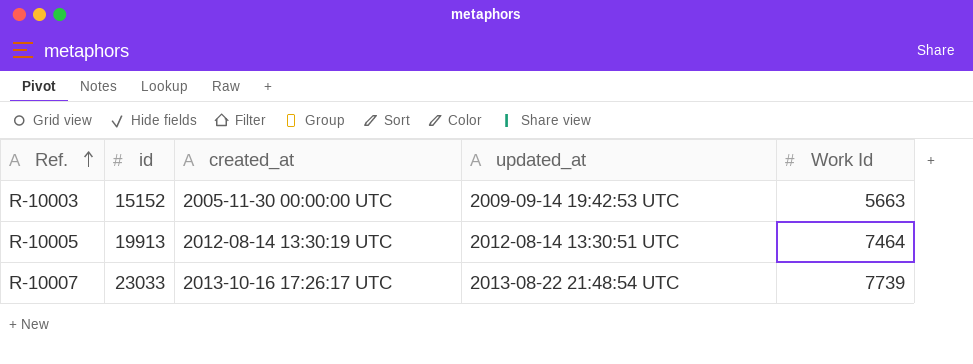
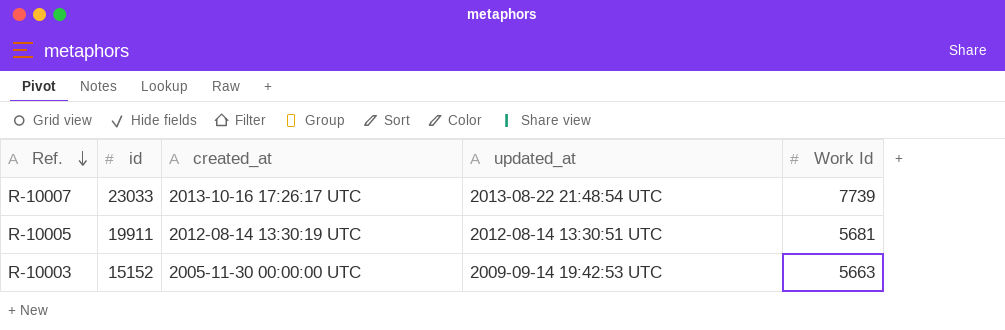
row order: Ref. ascending -> Ref. descending
R-10005 | id: 19913 -> 19911
R-10005 | Work Id: 7464 -> 5681

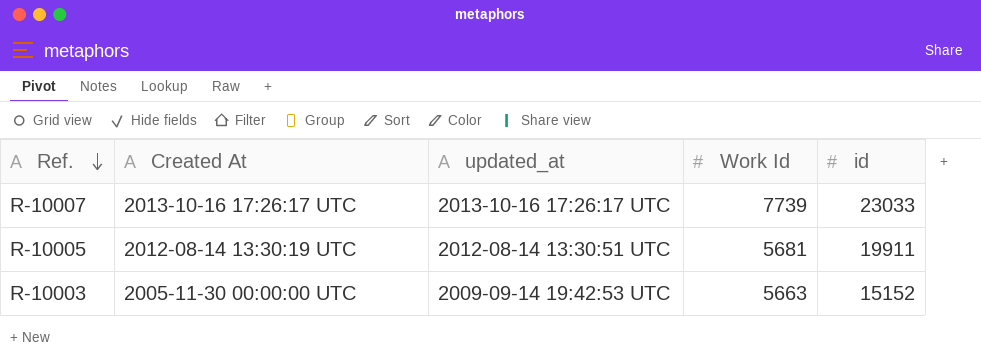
column name: created_at -> Created At
column id | position: 2 -> 5
R-10007 | updated_at: 2013-08-22 21:48:54 UTC -> 2013-10-16 17:26:17 UTC

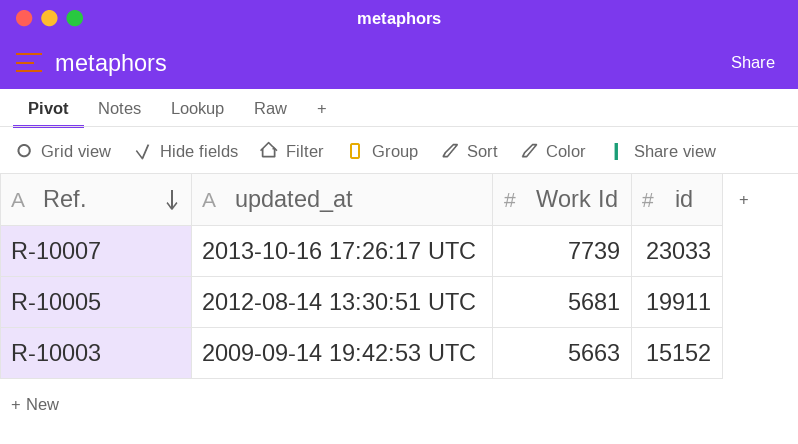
column Created At | position: 2 -> none

